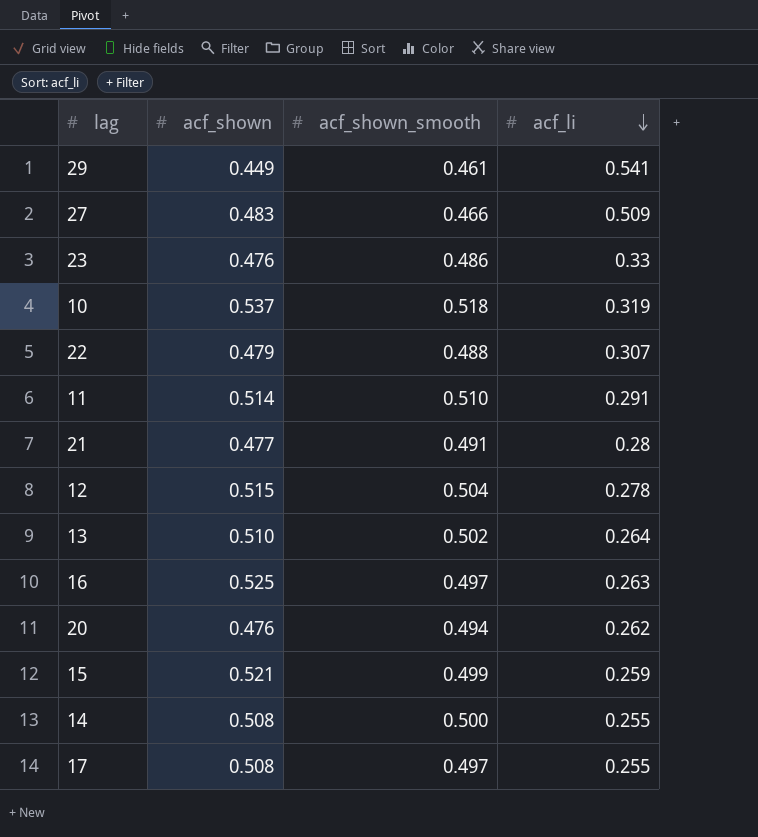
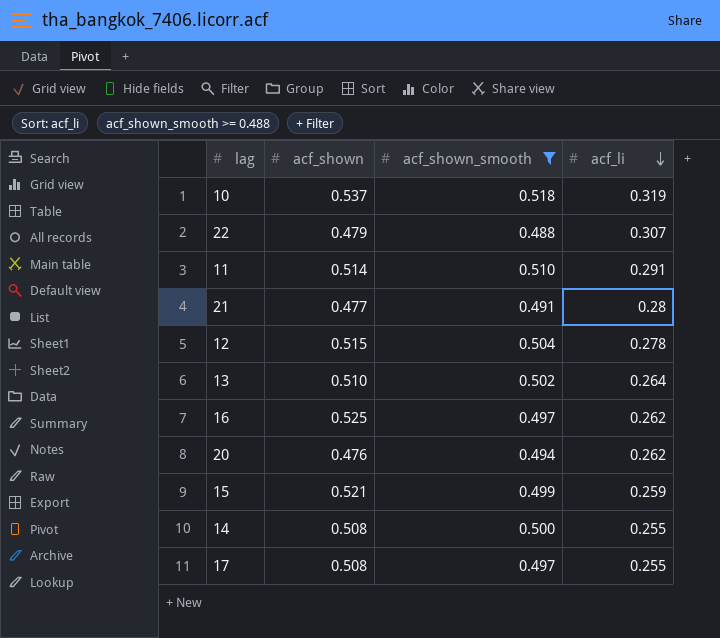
filter: none -> acf_shown_smooth >= 0.488
16 | acf_li: 0.263 -> 0.262

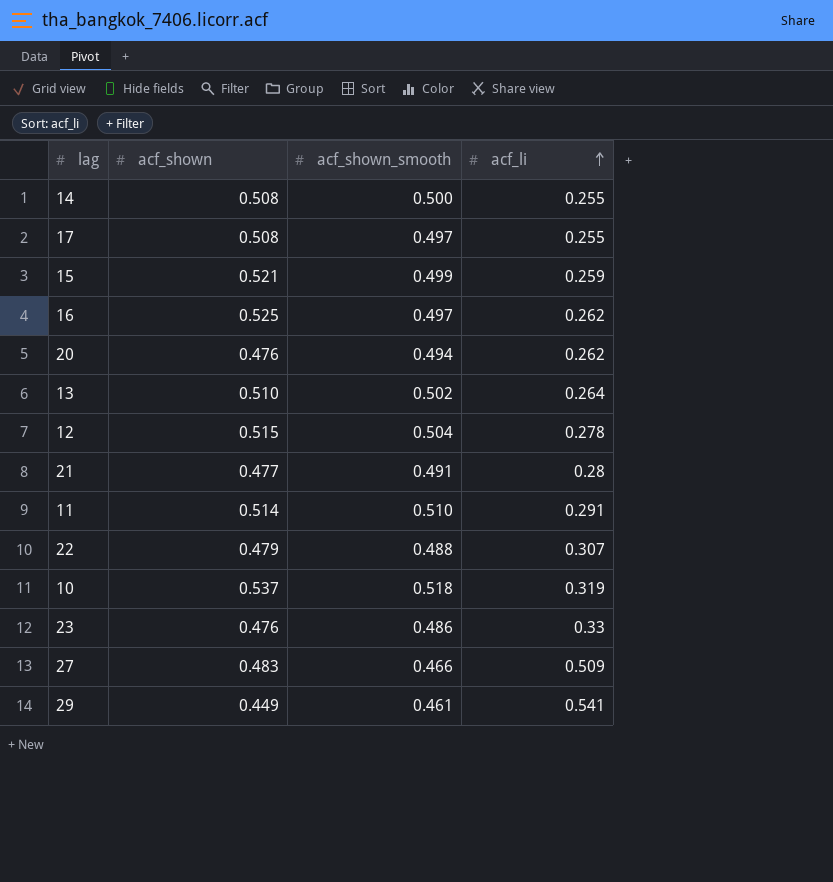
filter: acf_shown_smooth >= 0.488 -> none
row order: acf_li descending -> acf_li ascending

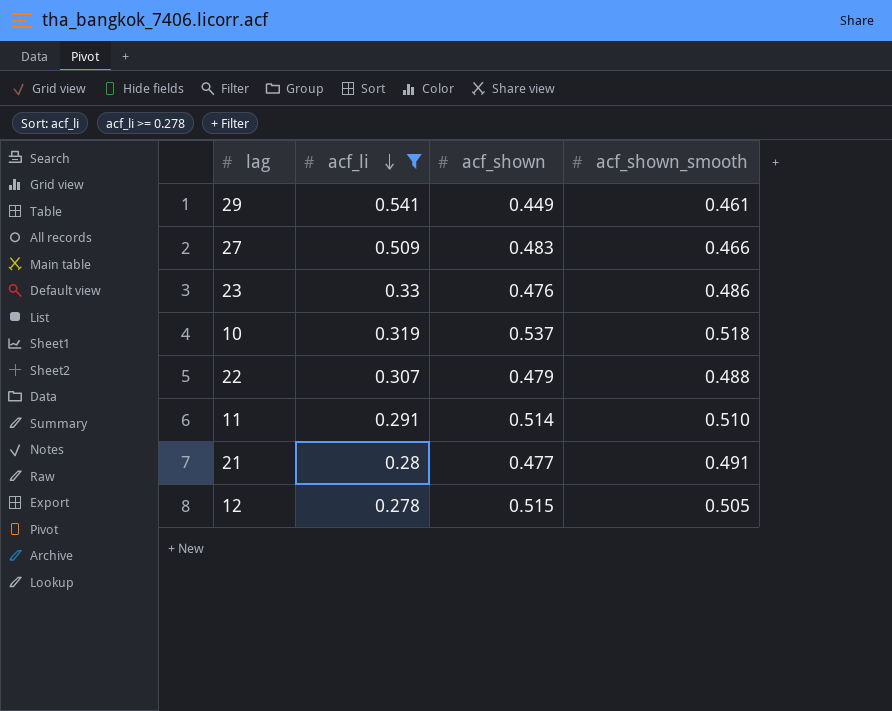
filter: none -> acf_li >= 0.278
row order: acf_li ascending -> acf_li descending
column acf_li | position: 4 -> 2
12 | acf_shown_smooth: 0.504 -> 0.505

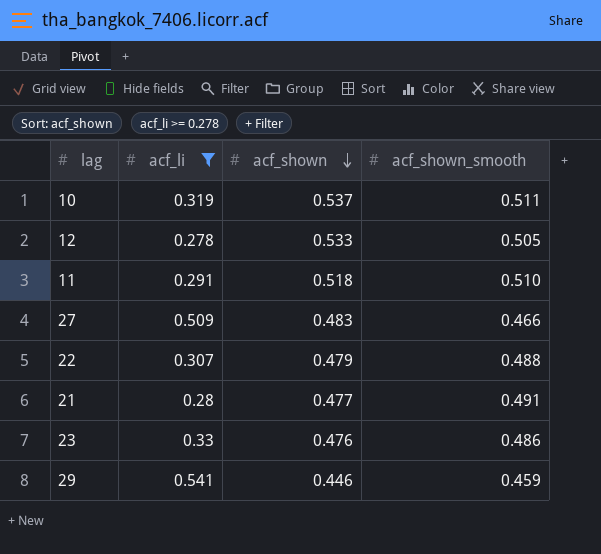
row order: acf_li descending -> acf_shown descending
10 | acf_shown_smooth: 0.518 -> 0.511
12 | acf_shown: 0.515 -> 0.533
11 | acf_shown: 0.514 -> 0.518
29 | acf_shown: 0.449 -> 0.446
29 | acf_shown_smooth: 0.461 -> 0.459

